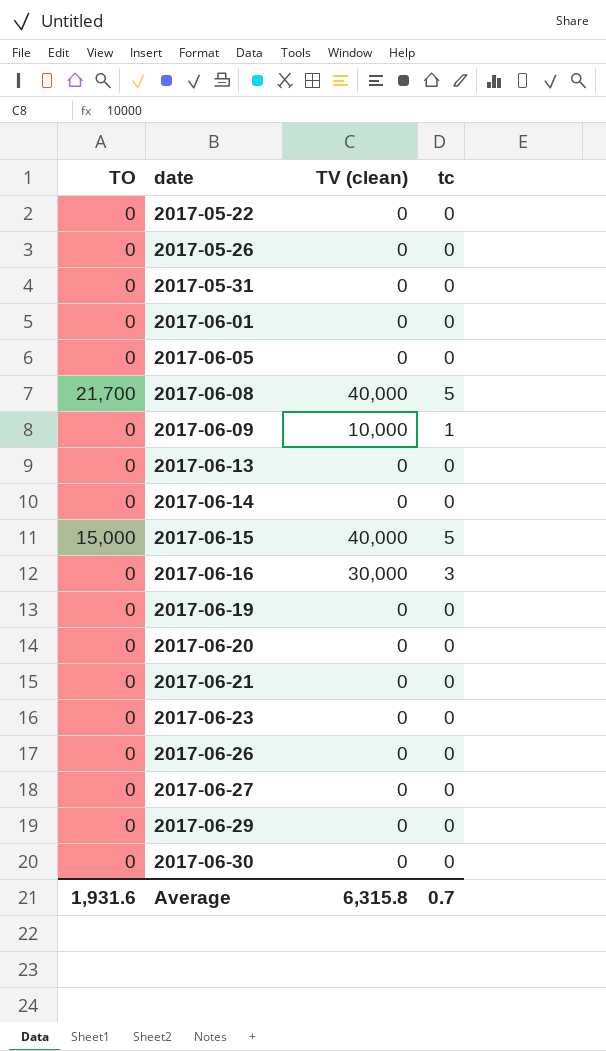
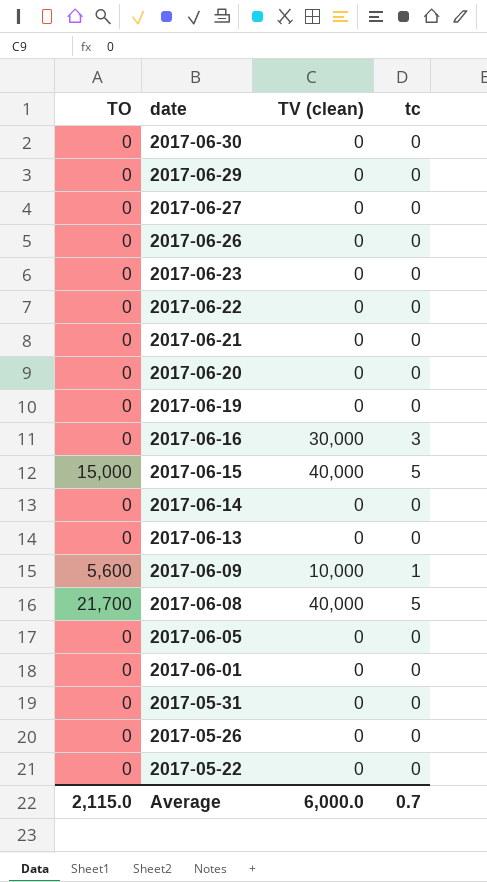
row order: date ascending -> date descending
row 2017-06-22: none -> 0 | 0 | 0
2017-06-09 | TO: 0 -> 5,600
Average | TO: 1,931.6 -> 2,115.0
Average | TV (clean): 6,315.8 -> 6,000.0

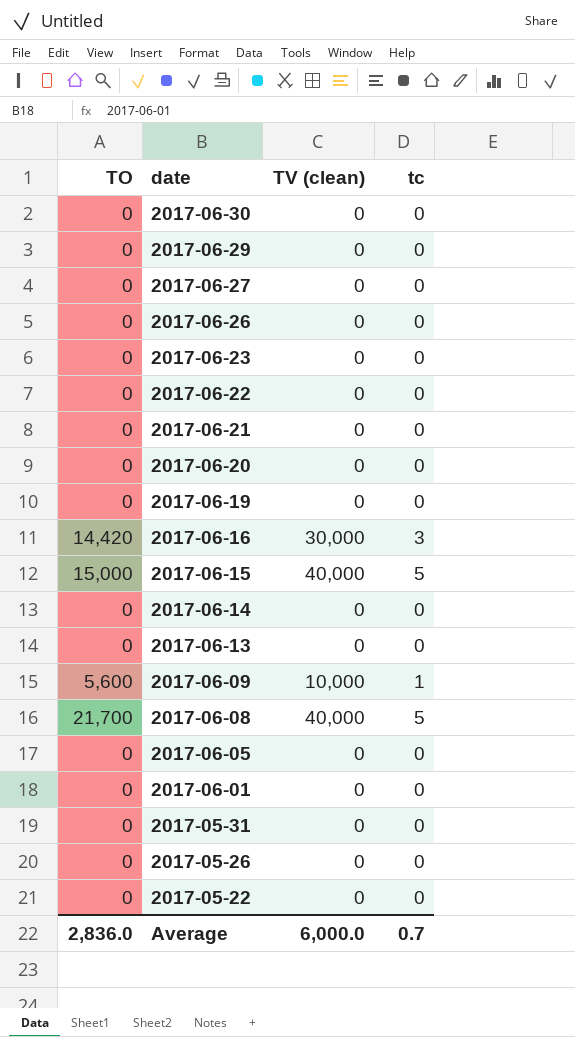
2017-06-16 | TO: 0 -> 14,420
Average | TO: 2,115.0 -> 2,836.0

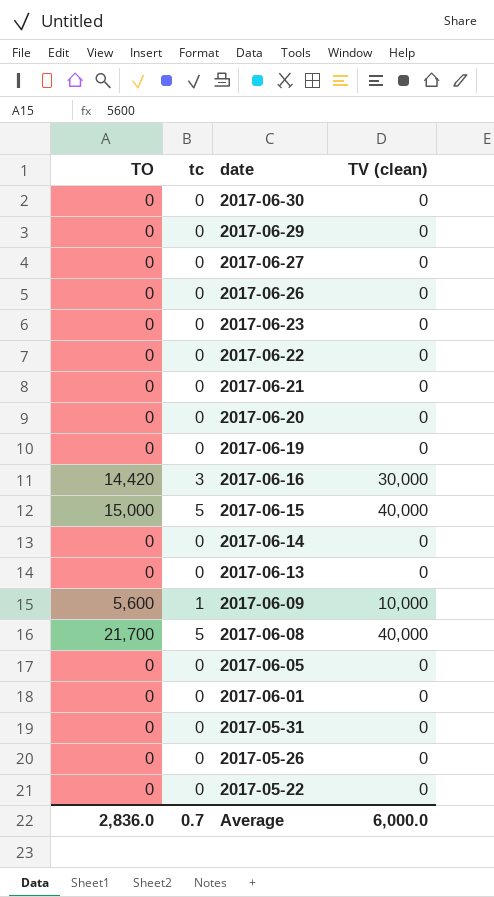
column tc | position: 4 -> 2

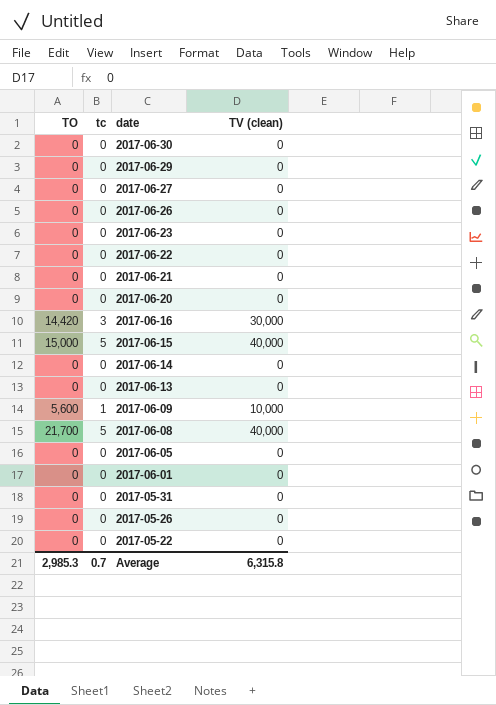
row 2017-06-19: 0 | 0 | 0 -> none
Average | TO: 2,836.0 -> 2,985.3
Average | TV (clean): 6,000.0 -> 6,315.8

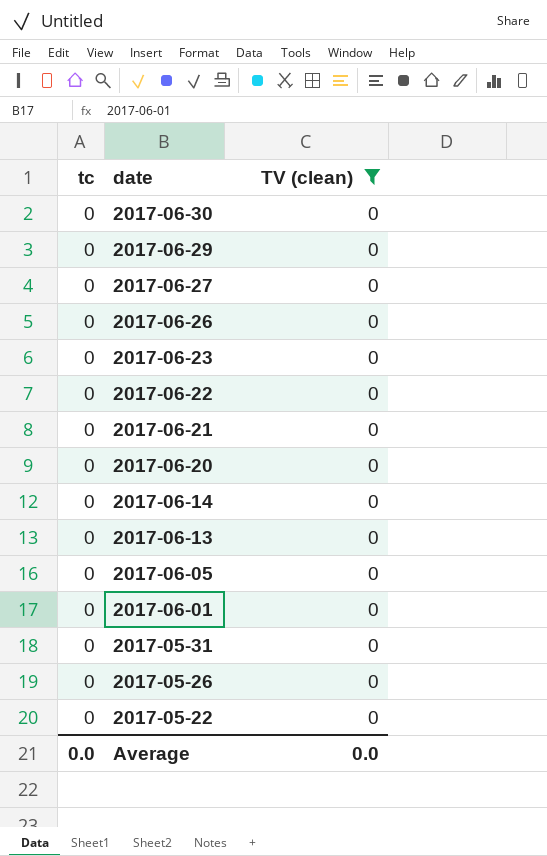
filter: none -> TV (clean) = 0
column TO | position: 1 -> none
Average | tc: 0.7 -> 0.0
Average | TV (clean): 6,315.8 -> 0.0

